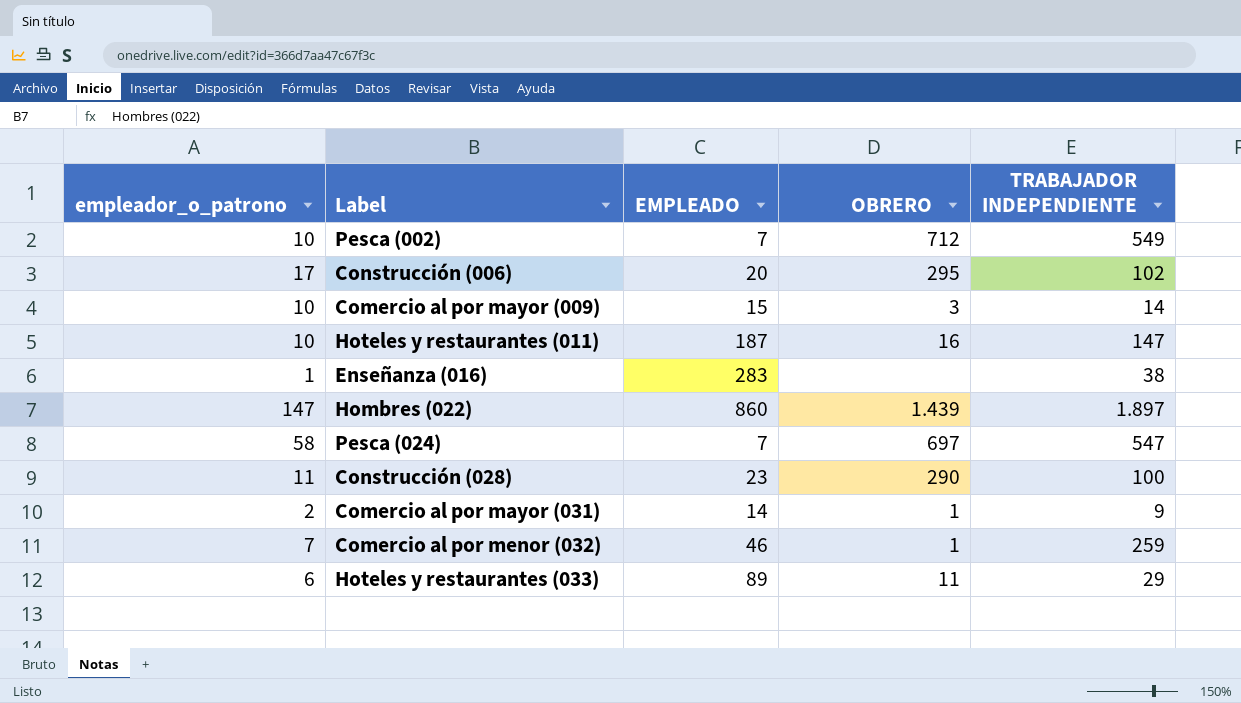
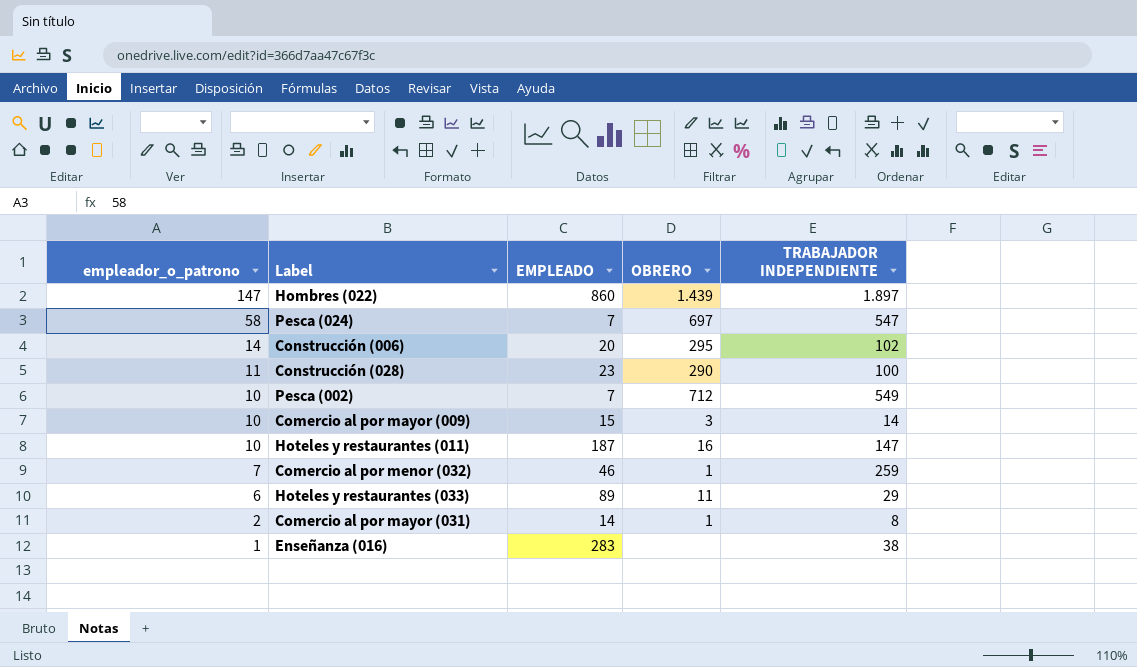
row order: none -> empleador_o_patrono descending
Construcción (006) | empleador_o_patrono: 17 -> 14
Comercio al por mayor (031) | TRABAJADOR INDEPENDIENTE: 9 -> 8

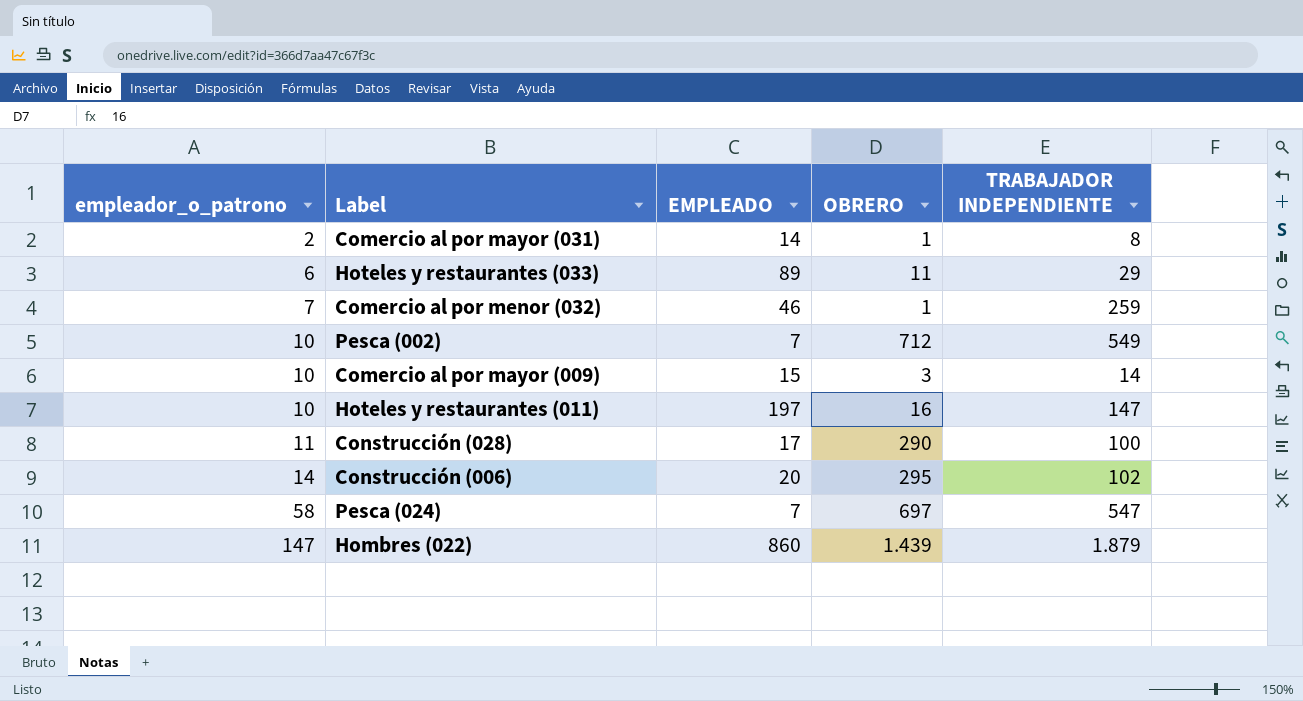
row order: empleador_o_patrono descending -> empleador_o_patrono ascending
row Enseñanza (016): 1 | 283 | none | 38 -> none
Hoteles y restaurantes (011) | EMPLEADO: 187 -> 197
Construcción (028) | EMPLEADO: 23 -> 17
Hombres (022) | TRABAJADOR INDEPENDIENTE: 1.897 -> 1.879

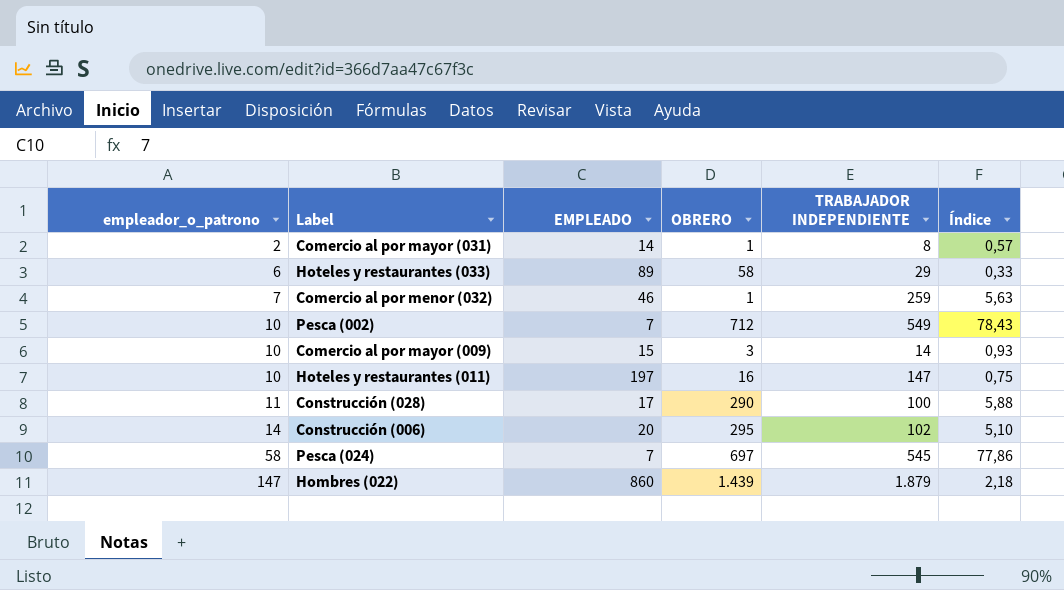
column Índice | formula: none -> [TRABAJADOR INDEPENDIENTE] / [EMPLEADO]
Hoteles y restaurantes (033) | OBRERO: 11 -> 58
Pesca (024) | TRABAJADOR INDEPENDIENTE: 547 -> 545

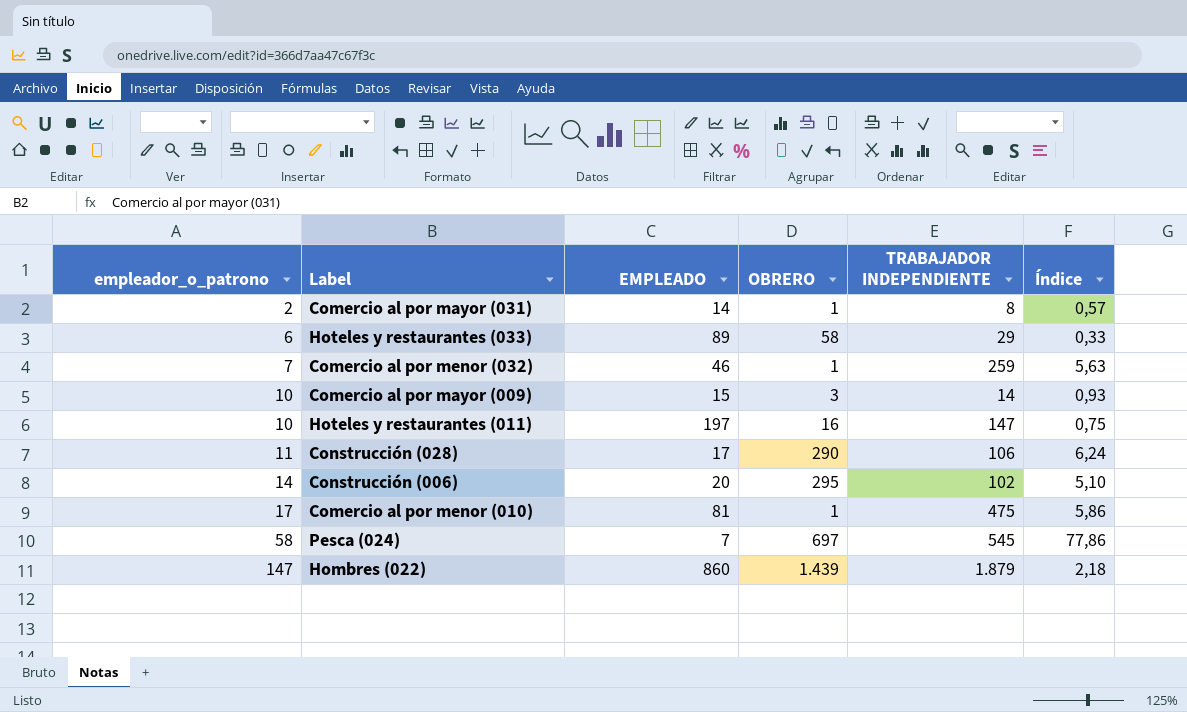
row Pesca (002): 10 | 7 | 712 | 549 | 78,43 -> none
Construcción (028) | TRABAJADOR INDEPENDIENTE: 100 -> 106
Construcción (028) | Índice: 5,88 -> 6,24
row Comercio al por menor (010): none -> 17 | 81 | 1 | 475 | 5,86

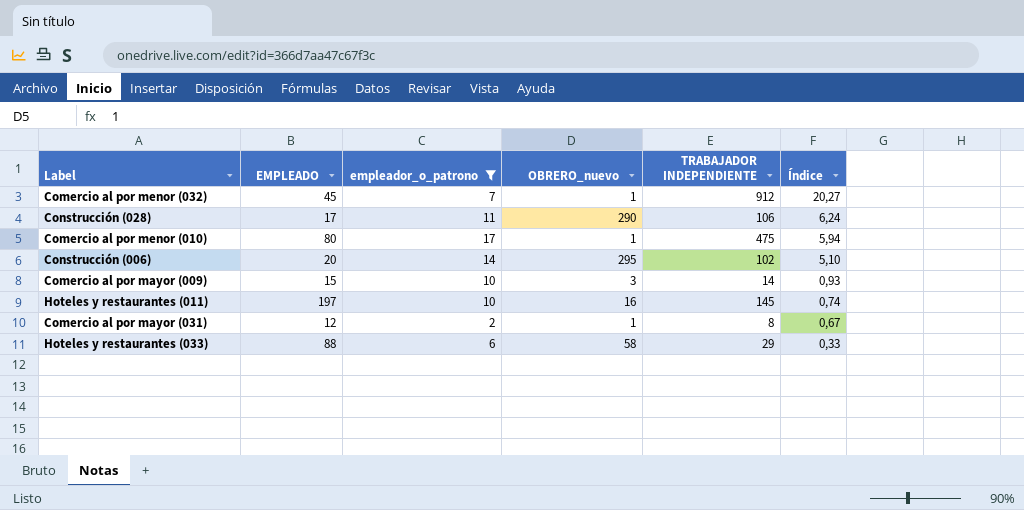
filter: none -> empleador_o_patrono <= 17
row order: empleador_o_patrono ascending -> Índice descending
column empleador_o_patrono | position: 1 -> 3
column name: OBRERO -> OBRERO_nuevo
Comercio al por menor (032) | EMPLEADO: 46 -> 45
Comercio al por menor (032) | TRABAJADOR INDEPENDIENTE: 259 -> 912
Comercio al por menor (032) | Índice: 5,63 -> 20,27
Comercio al por menor (010) | EMPLEADO: 81 -> 80
Comercio al por menor (010) | Índice: 5,86 -> 5,94
Hoteles y restaurantes (011) | TRABAJADOR INDEPENDIENTE: 147 -> 145
Hoteles y restaurantes (011) | Índice: 0,75 -> 0,74
Comercio al por mayor (031) | EMPLEADO: 14 -> 12
Comercio al por mayor (031) | Índice: 0,57 -> 0,67
Hoteles y restaurantes (033) | EMPLEADO: 89 -> 88

